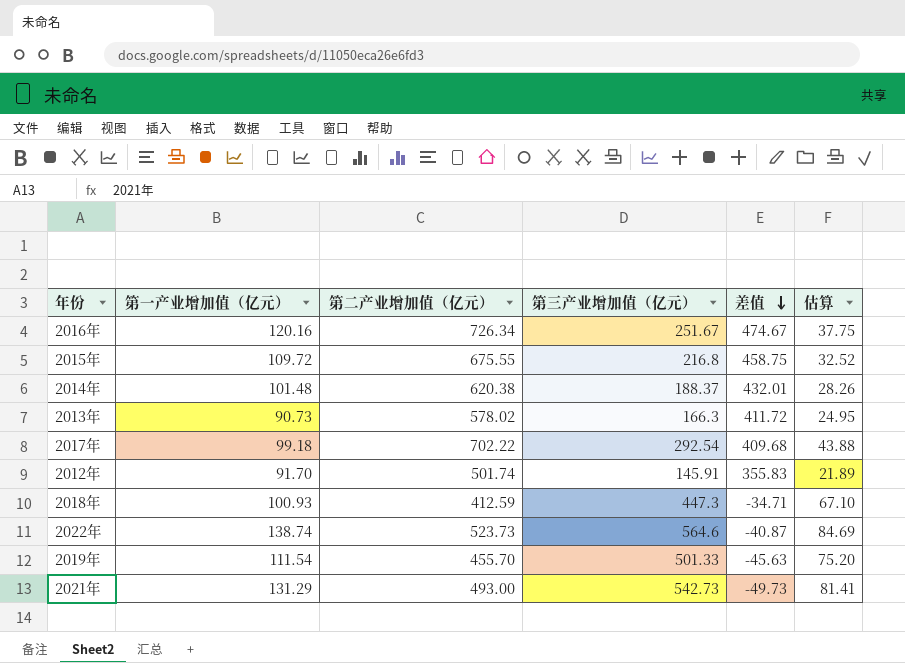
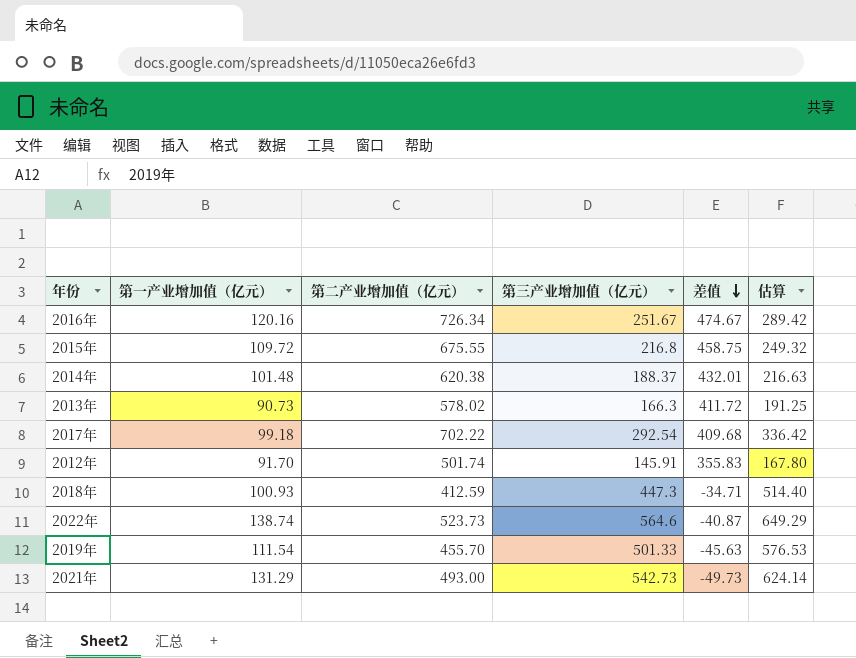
column 估算 | formula: [第三产业增加值（亿元）] * 0.15 -> [第三产业增加值（亿元）] * 1.15

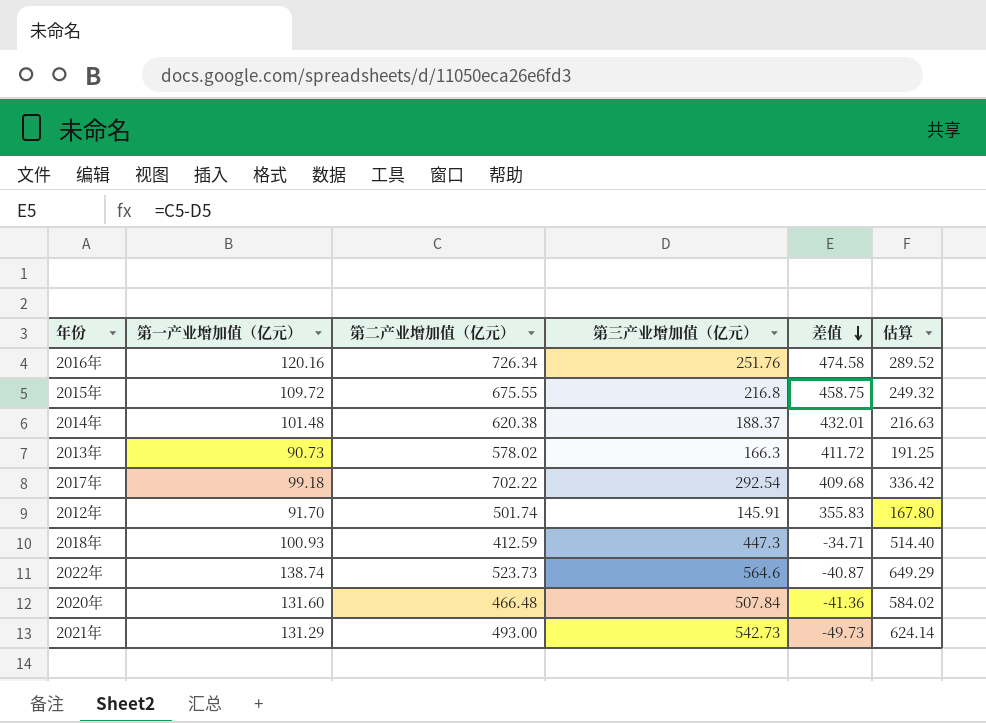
row 2019年: 111.54 | 455.70 | 501.33 | -45.63 | 576.53 -> none
2016年 | 第三产业增加值（亿元）: 251.67 -> 251.76
2016年 | 差值: 474.67 -> 474.58
2016年 | 估算: 289.42 -> 289.52
row 2020年: none -> 131.60 | 466.48 | 507.84 | -41.36 | 584.02

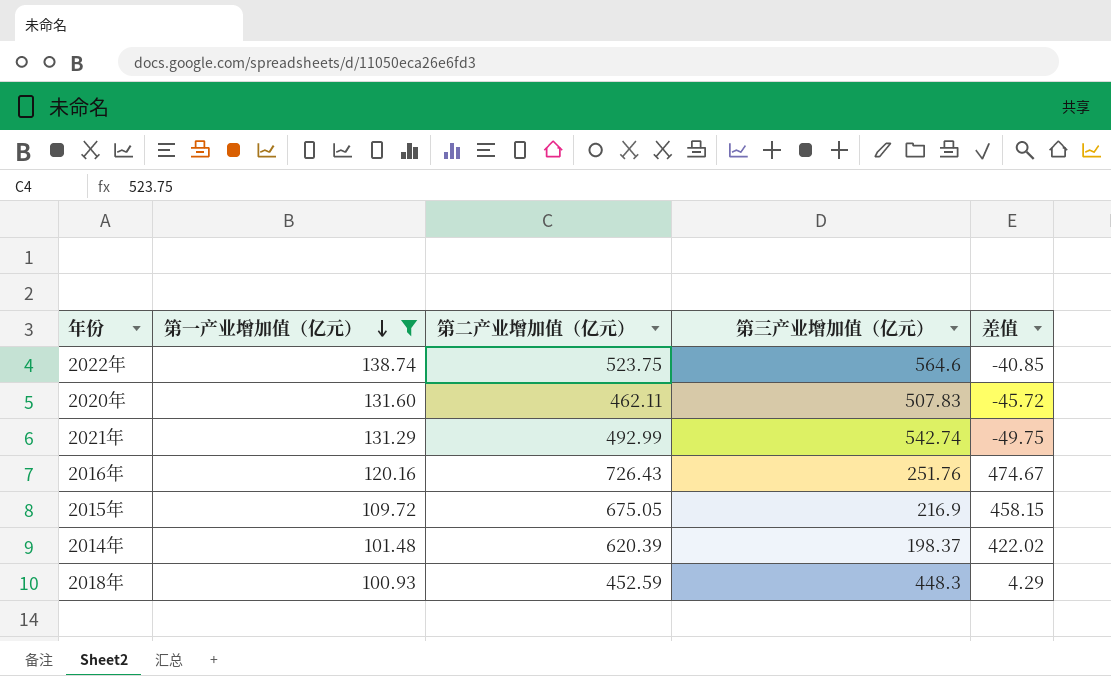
filter: none -> 第一产业增加值（亿元） >= 100.93
row order: 差值 descending -> 第一产业增加值（亿元） descending
column 估算 | formula: [第三产业增加值（亿元）] * 1.15 -> none
2022年 | 第二产业增加值（亿元）: 523.73 -> 523.75
2022年 | 差值: -40.87 -> -40.85
2020年 | 第二产业增加值（亿元）: 466.48 -> 462.11
2020年 | 第三产业增加值（亿元）: 507.84 -> 507.83
2020年 | 差值: -41.36 -> -45.72
2021年 | 第二产业增加值（亿元）: 493.00 -> 492.99
2021年 | 第三产业增加值（亿元）: 542.73 -> 542.74
2021年 | 差值: -49.73 -> -49.75
2016年 | 第二产业增加值（亿元）: 726.34 -> 726.43
2016年 | 差值: 474.58 -> 474.67
2015年 | 第二产业增加值（亿元）: 675.55 -> 675.05
2015年 | 第三产业增加值（亿元）: 216.8 -> 216.9
2015年 | 差值: 458.75 -> 458.15
2014年 | 第二产业增加值（亿元）: 620.38 -> 620.39
2014年 | 第三产业增加值（亿元）: 188.37 -> 198.37
2014年 | 差值: 432.01 -> 422.02
2018年 | 第二产业增加值（亿元）: 412.59 -> 452.59
2018年 | 第三产业增加值（亿元）: 447.3 -> 448.3
2018年 | 差值: -34.71 -> 4.29

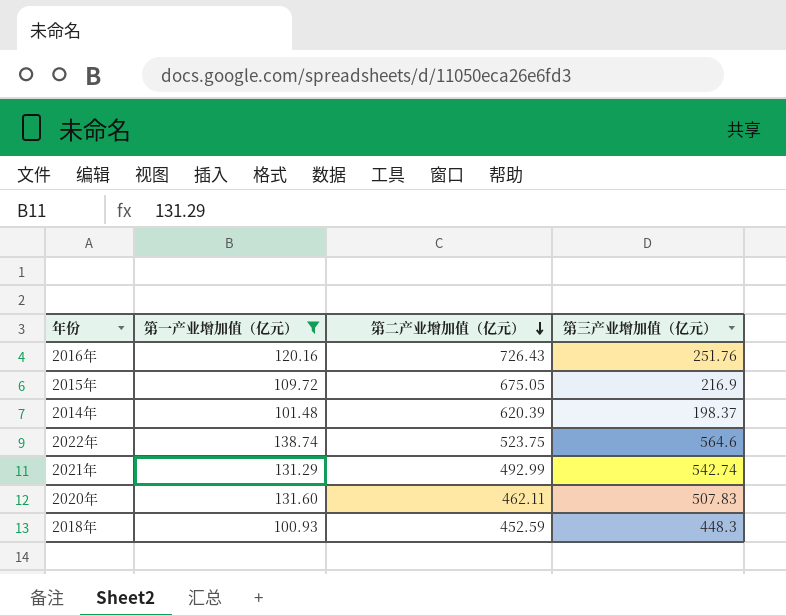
row order: 第一产业增加值（亿元） descending -> 第二产业增加值（亿元） descending
column 差值 | formula: [第二产业增加值（亿元）] - [第三产业增加值（亿元）] -> none

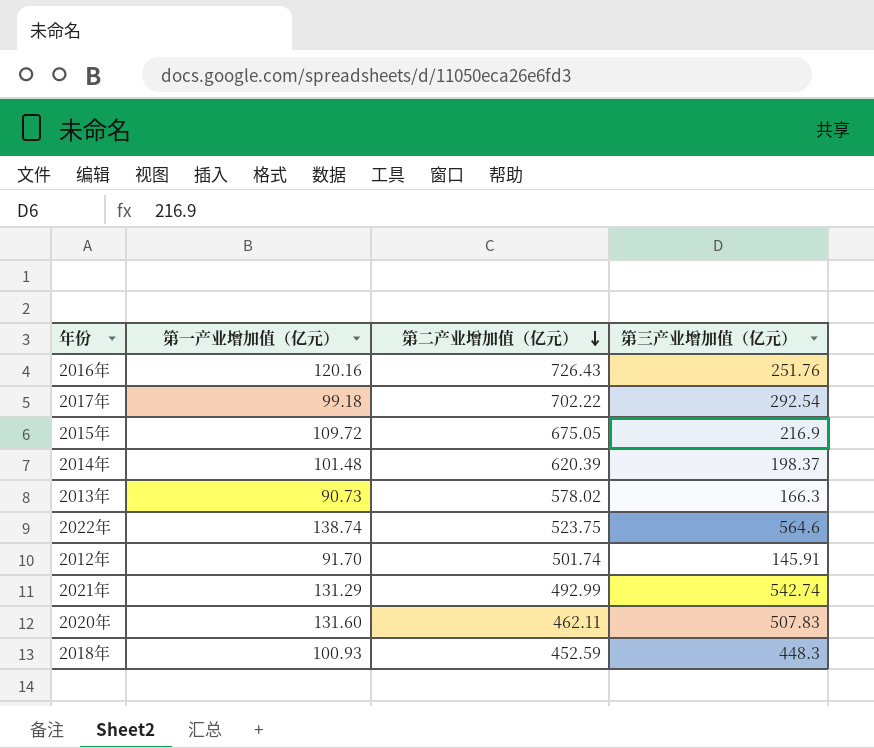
filter: 第一产业增加值（亿元） >= 100.93 -> none

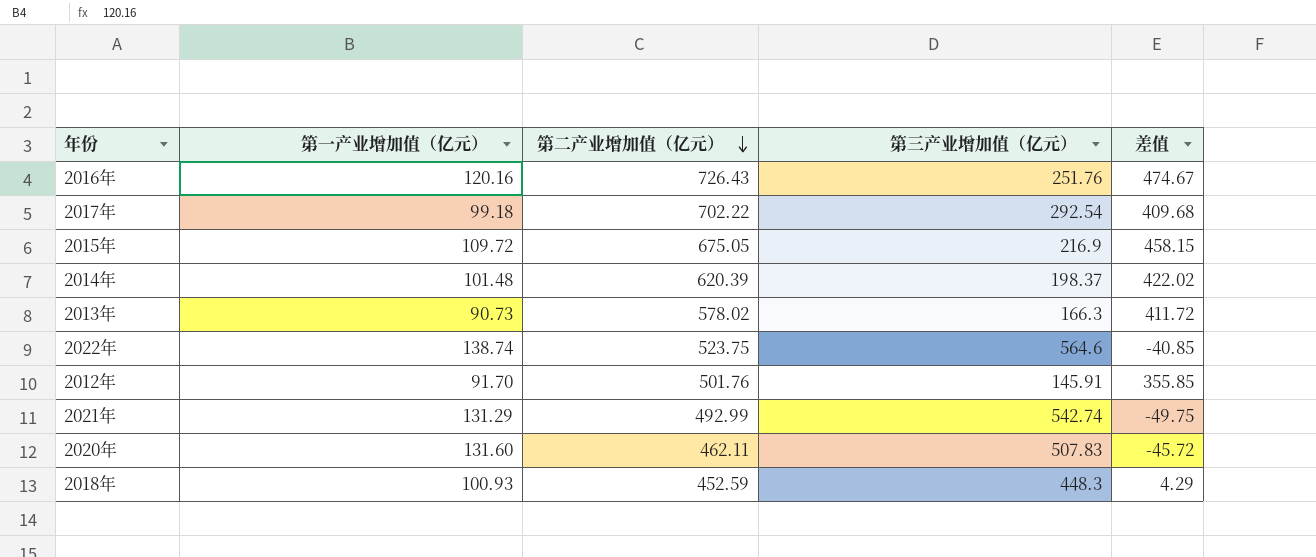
column 差值 | formula: none -> [第二产业增加值（亿元）] - [第三产业增加值（亿元）]
2012年 | 第二产业增加值（亿元）: 501.74 -> 501.76

